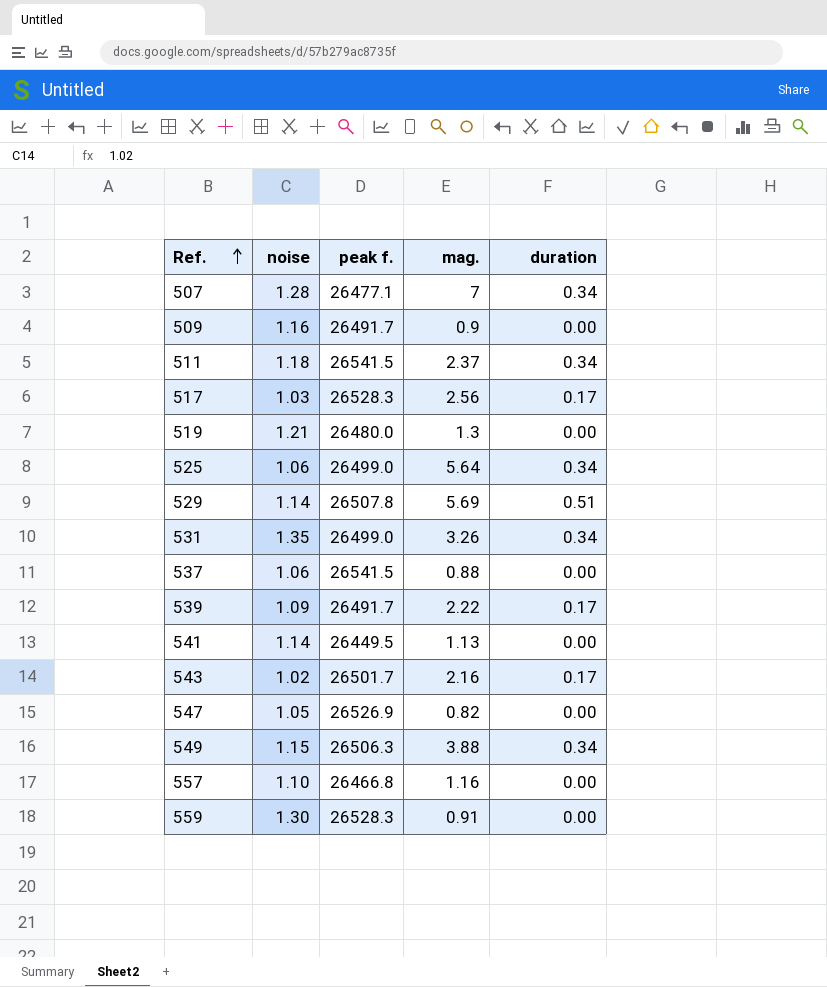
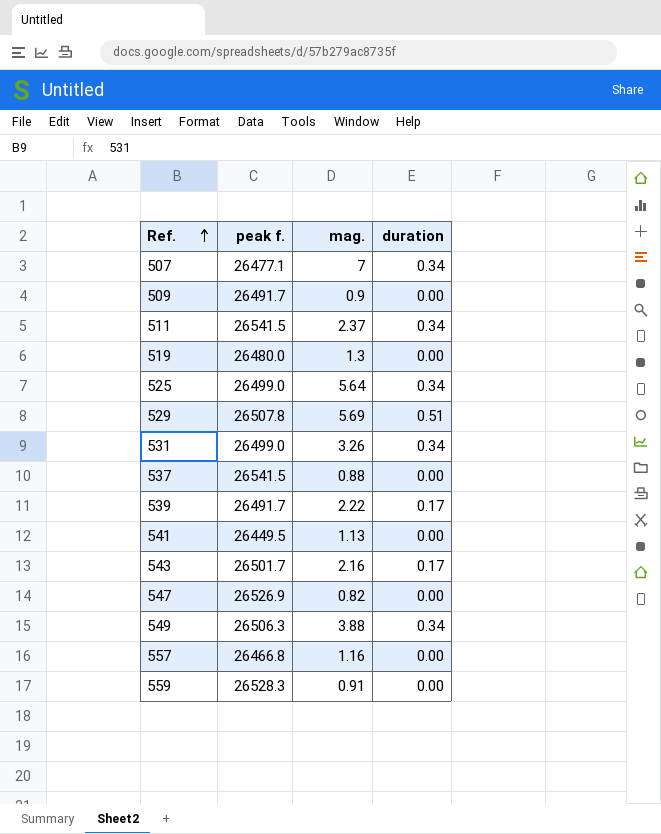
column noise | position: 2 -> none
row 517: 1.03 | 26528.3 | 2.56 | 0.17 -> none

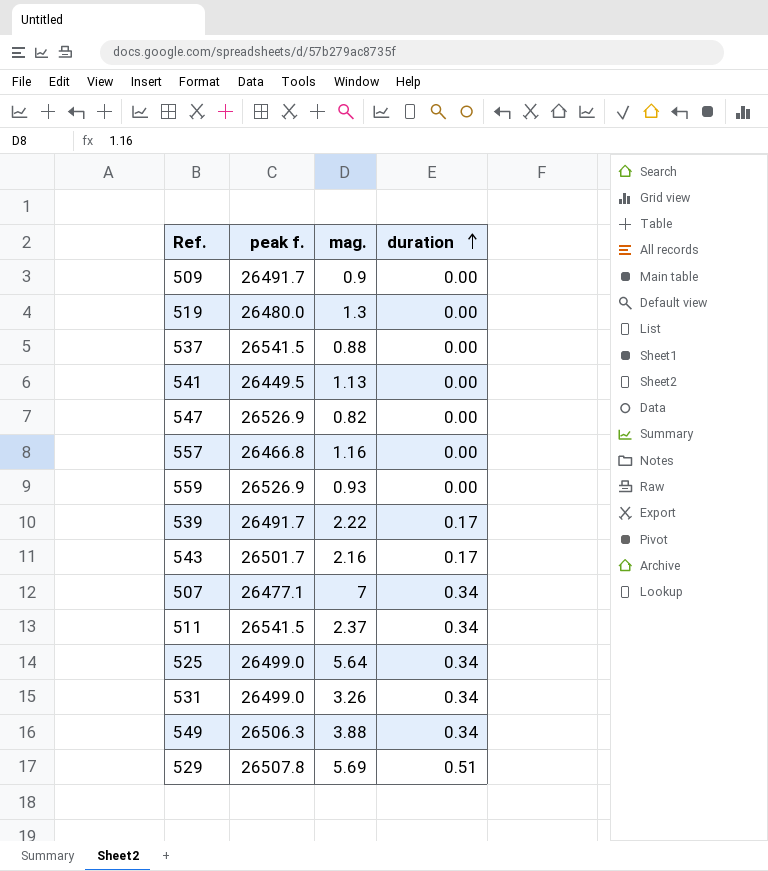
row order: Ref. ascending -> duration ascending
559 | peak f.: 26528.3 -> 26526.9
559 | mag.: 0.91 -> 0.93

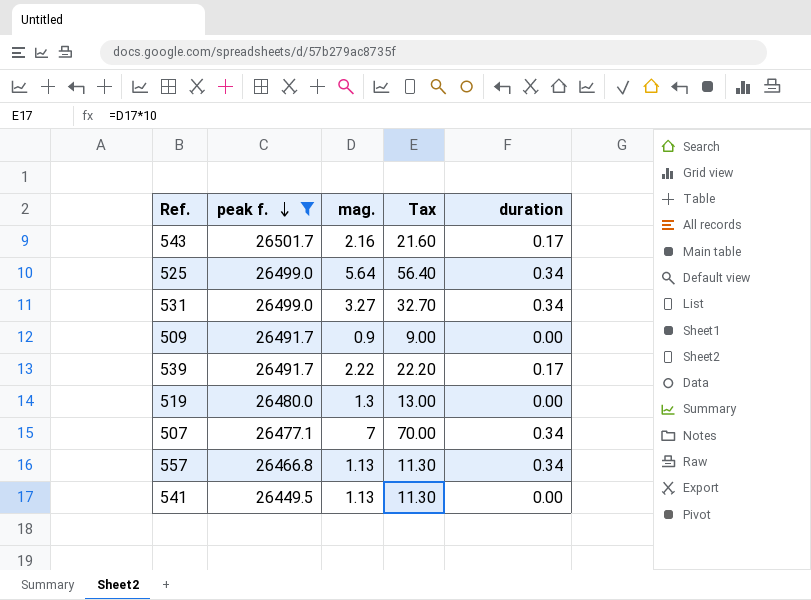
filter: none -> peak f. <= 26501.7
row order: duration ascending -> peak f. descending
column Tax | formula: none -> [mag.] * 10
531 | mag.: 3.26 -> 3.27
557 | mag.: 1.16 -> 1.13
557 | duration: 0.00 -> 0.34

